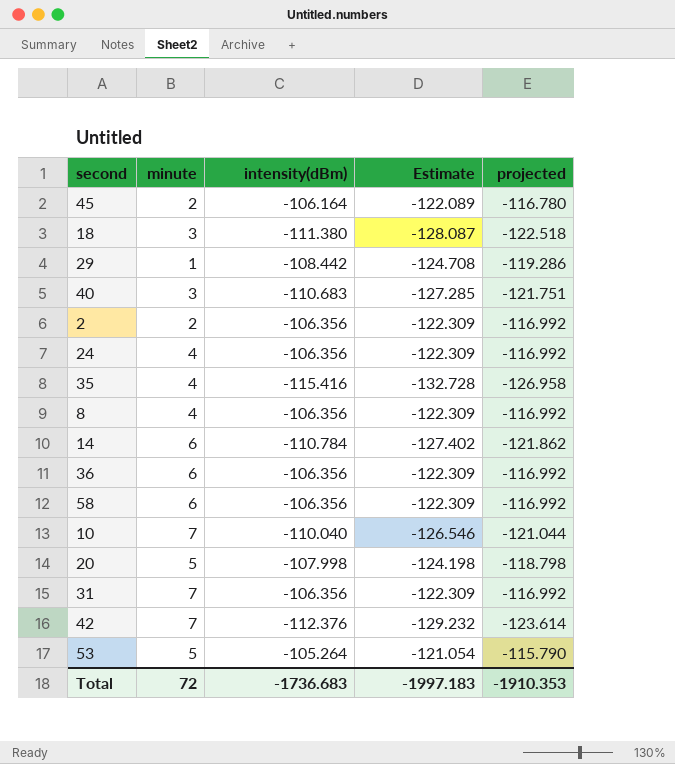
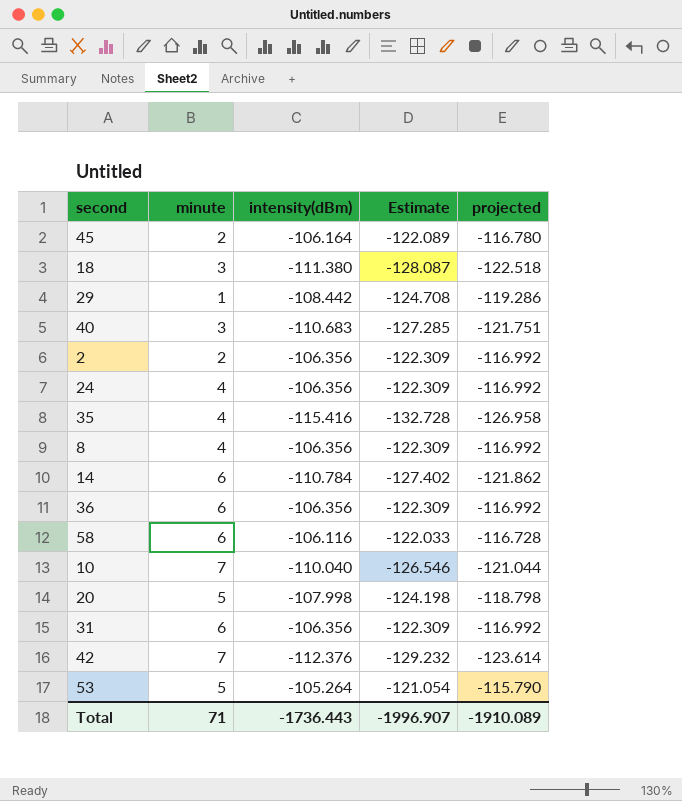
58 | intensity(dBm): -106.356 -> -106.116
58 | Estimate: -122.309 -> -122.033
58 | projected: -116.992 -> -116.728
31 | minute: 7 -> 6
Total | minute: 72 -> 71
Total | intensity(dBm): -1736.683 -> -1736.443
Total | Estimate: -1997.183 -> -1996.907
Total | projected: -1910.353 -> -1910.089

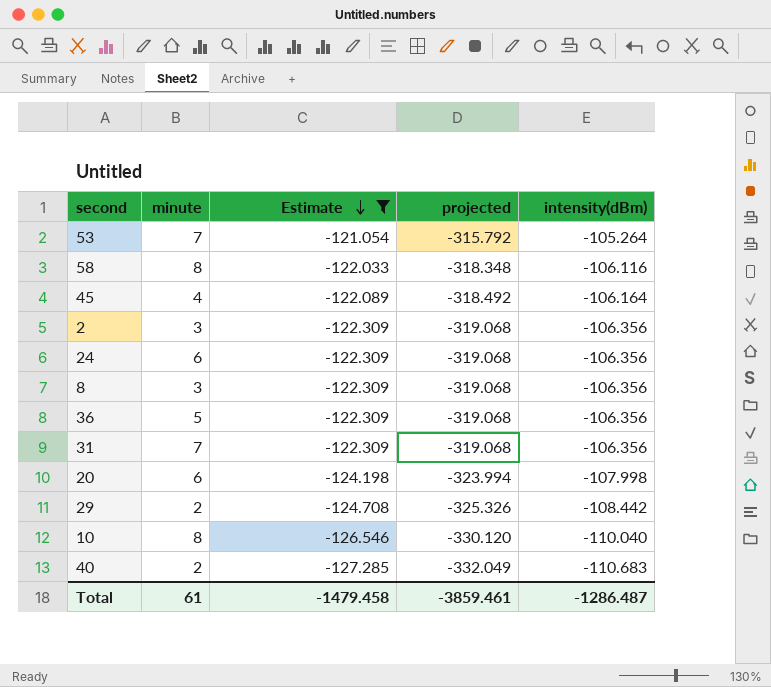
filter: none -> Estimate >= -127.285
row order: none -> Estimate descending
column projected | formula: [intensity(dBm)] * 1.1 -> [intensity(dBm)] * 3
column intensity(dBm) | position: 3 -> 5
53 | minute: 5 -> 7
58 | minute: 6 -> 8
45 | minute: 2 -> 4
2 | minute: 2 -> 3
24 | minute: 4 -> 6
8 | minute: 4 -> 3
36 | minute: 6 -> 5
31 | minute: 6 -> 7
20 | minute: 5 -> 6
29 | minute: 1 -> 2
10 | minute: 7 -> 8
40 | minute: 3 -> 2
Total | minute: 71 -> 61
Total | Estimate: -1996.907 -> -1479.458
Total | projected: -1910.089 -> -3859.461
Total | intensity(dBm): -1736.443 -> -1286.487

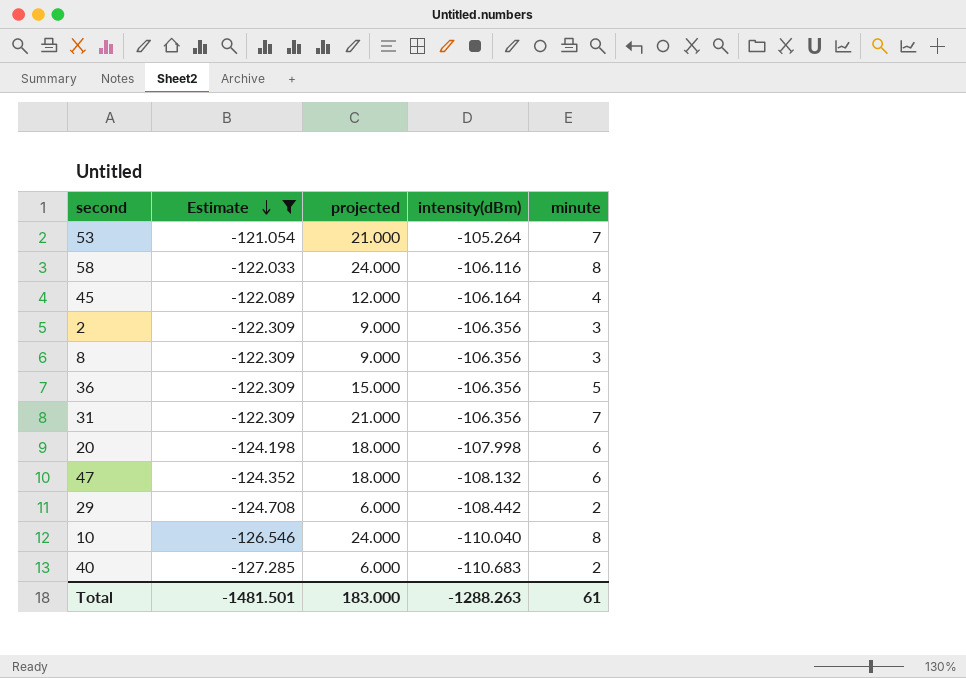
column projected | formula: [intensity(dBm)] * 3 -> [minute] * 3
column minute | position: 2 -> 5
row 24: 6 | -122.309 | -319.068 | -106.356 -> none
row 47: none -> -124.352 | 18.000 | -108.132 | 6
Total | Estimate: -1479.458 -> -1481.501
Total | projected: -3859.461 -> 183.000
Total | intensity(dBm): -1286.487 -> -1288.263

